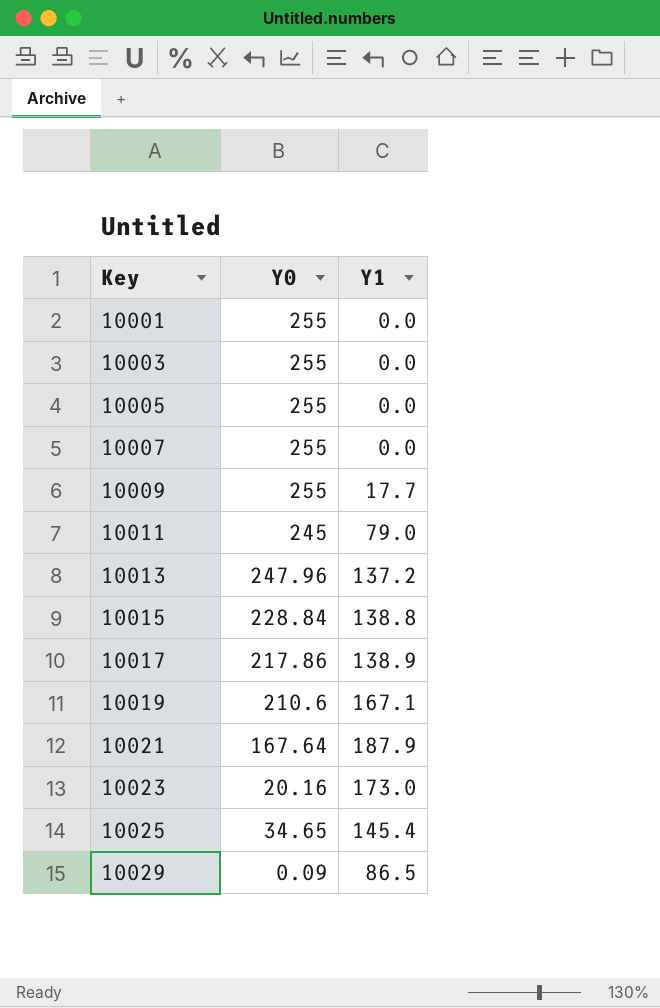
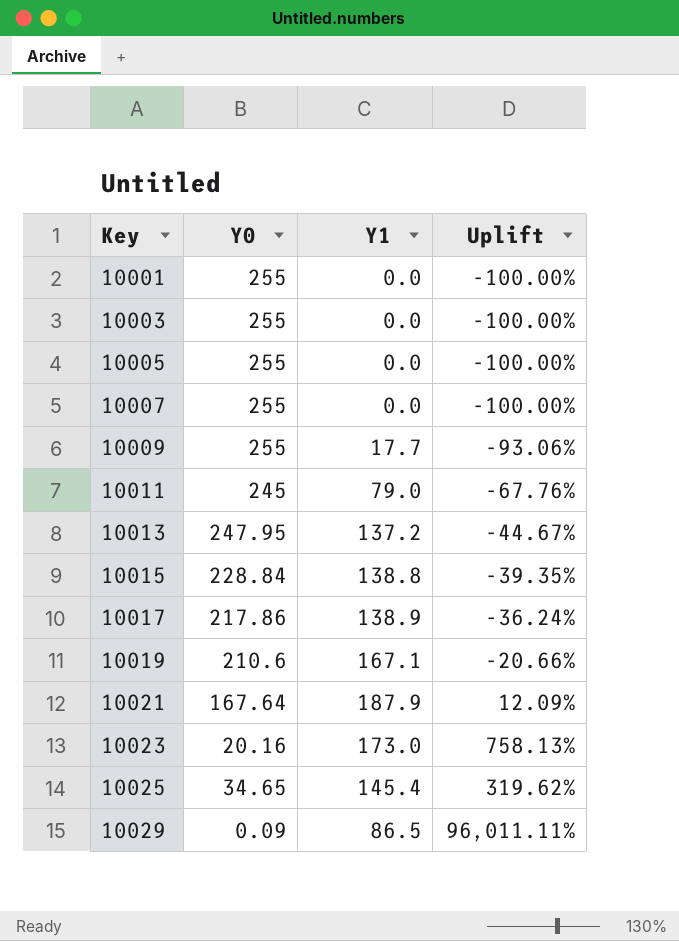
column Uplift | formula: none -> ([Y1] - [Y0]) / [Y0]
10013 | Y0: 247.96 -> 247.95

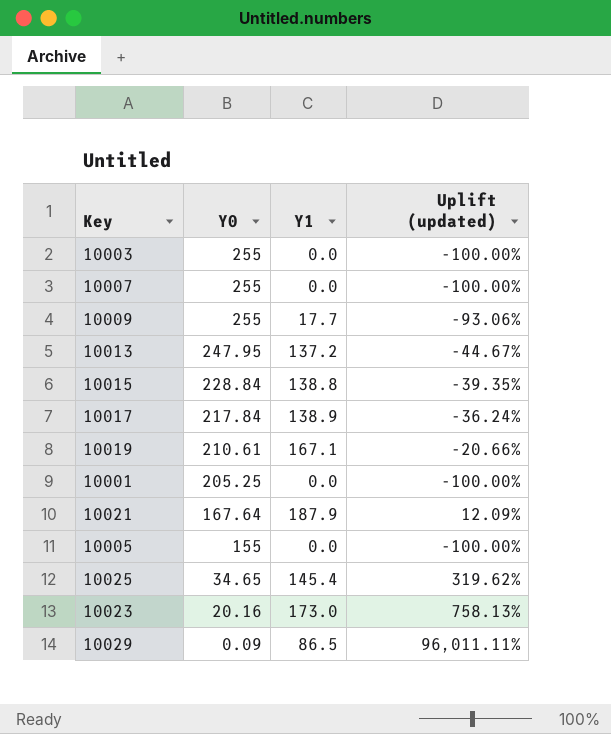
row order: Key ascending -> Y0 descending
column name: Uplift -> Uplift (updated)
row 10011: 245 | 79.0 | -67.76% -> none
10017 | Y0: 217.86 -> 217.84
10019 | Y0: 210.6 -> 210.61
10001 | Y0: 255 -> 205.25
10005 | Y0: 255 -> 155

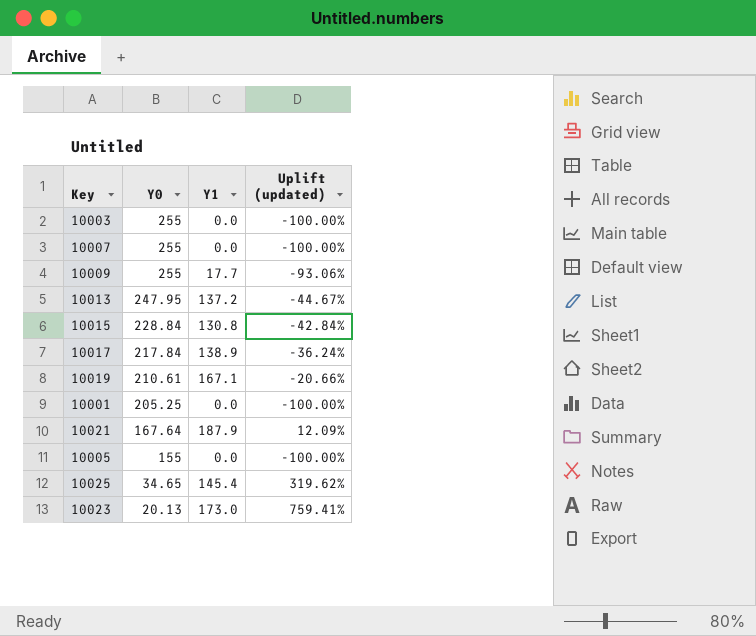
row 10029: 0.09 | 86.5 | 96,011.11% -> none
10015 | Y1: 138.8 -> 130.8
10015 | Uplift (updated): -39.35% -> -42.84%
10023 | Y0: 20.16 -> 20.13
10023 | Uplift (updated): 758.13% -> 759.41%

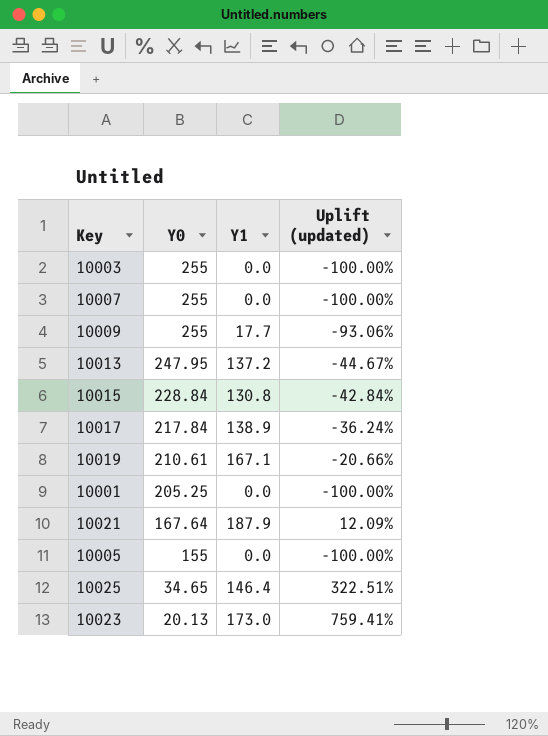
10025 | Y1: 145.4 -> 146.4
10025 | Uplift (updated): 319.62% -> 322.51%

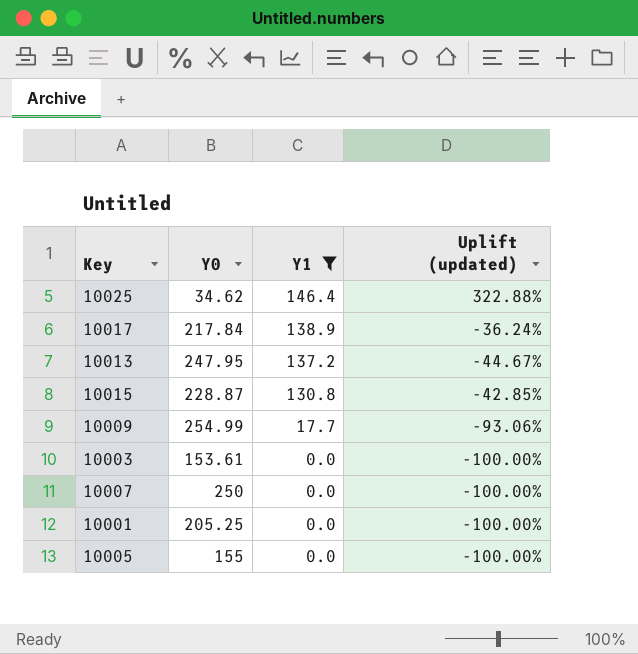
filter: none -> Y1 <= 146.4
row order: Y0 descending -> Y1 descending
10025 | Y0: 34.65 -> 34.62
10025 | Uplift (updated): 322.51% -> 322.88%
10015 | Y0: 228.84 -> 228.87
10015 | Uplift (updated): -42.84% -> -42.85%
10009 | Y0: 255 -> 254.99
10003 | Y0: 255 -> 153.61
10007 | Y0: 255 -> 250

